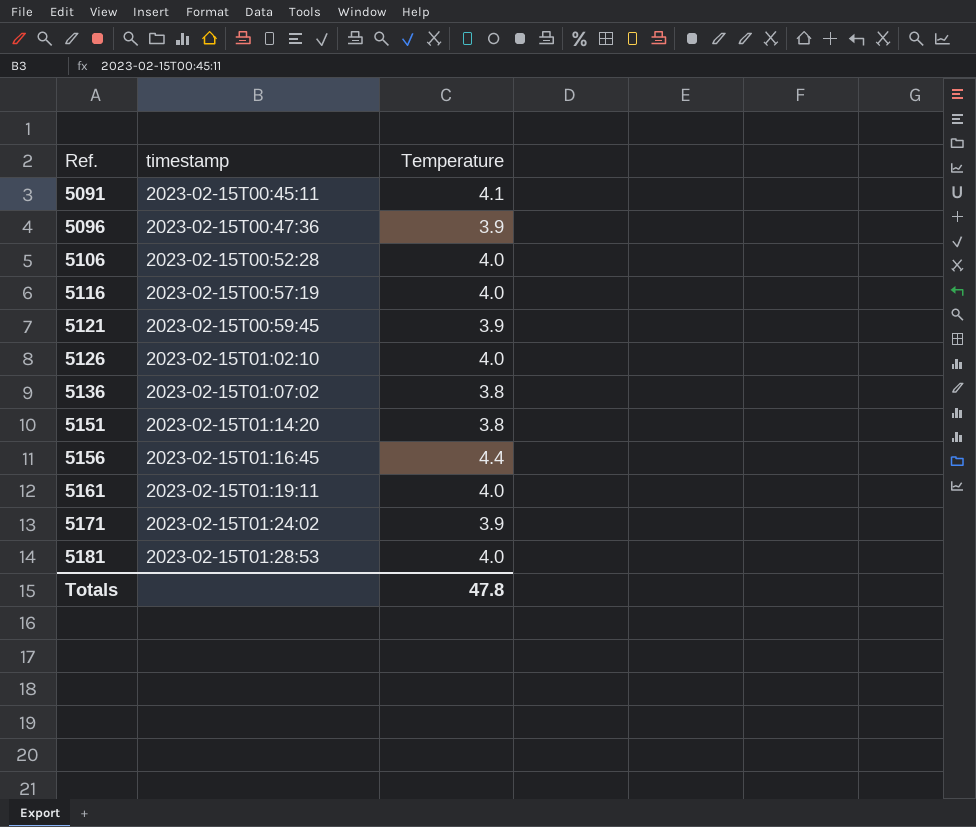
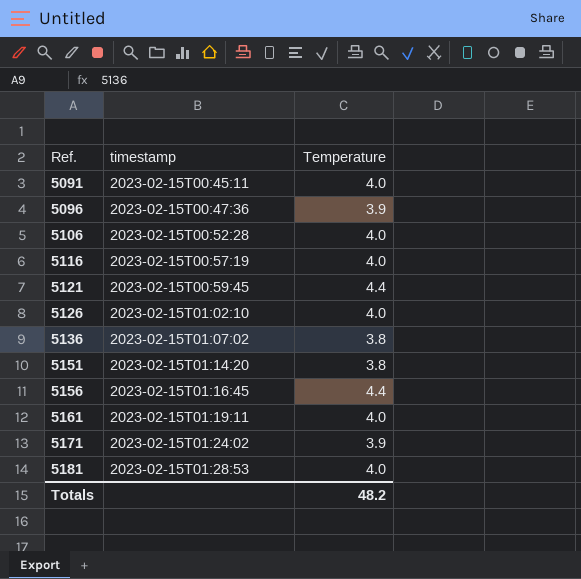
5091 | Temperature: 4.1 -> 4.0
5121 | Temperature: 3.9 -> 4.4
Totals | Temperature: 47.8 -> 48.2

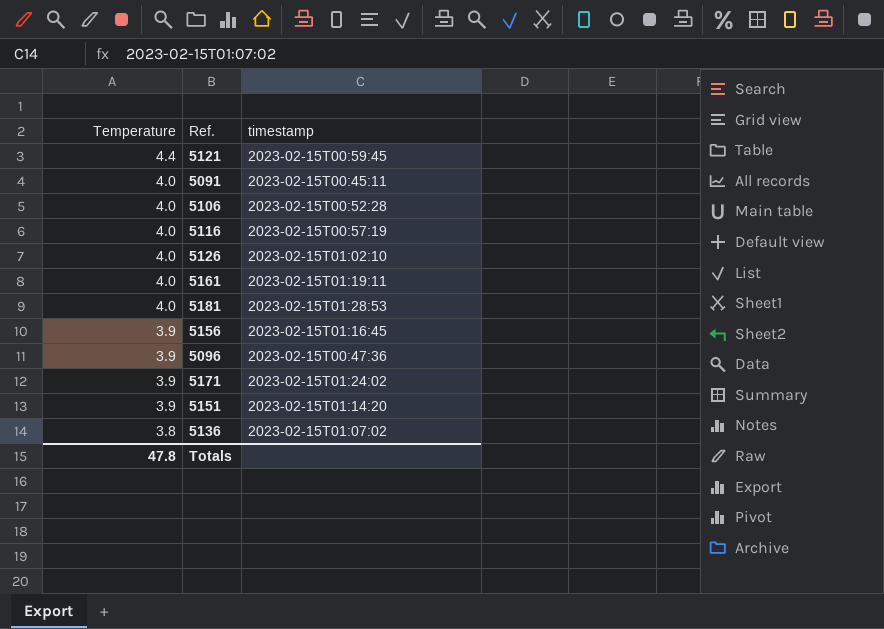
row order: Ref. ascending -> Temperature descending
column Temperature | position: 3 -> 1
5156 | Temperature: 4.4 -> 3.9
5151 | Temperature: 3.8 -> 3.9
Totals | Temperature: 48.2 -> 47.8

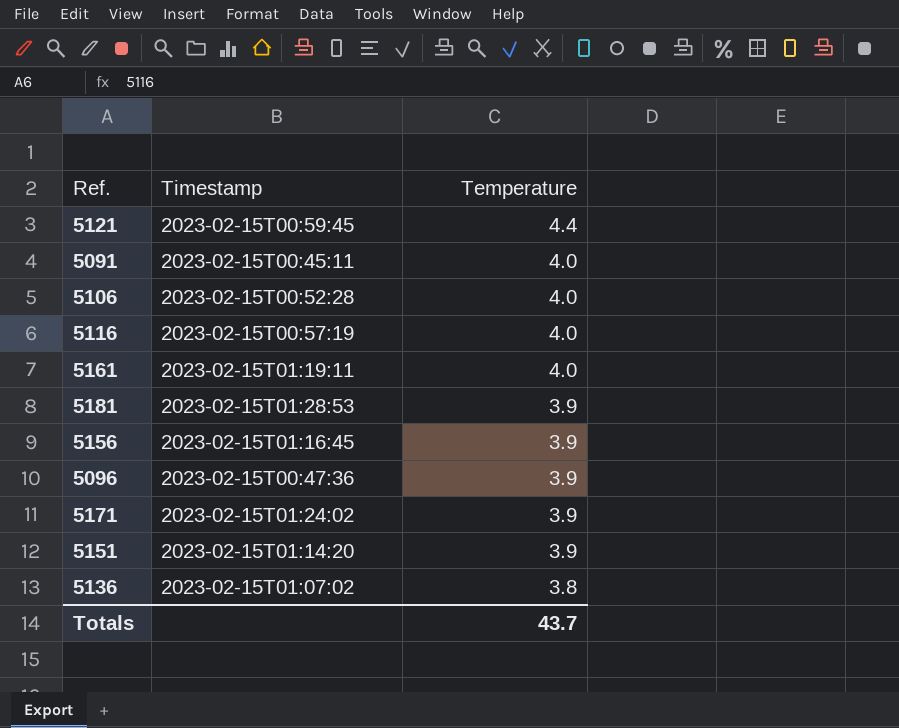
column name: timestamp -> Timestamp
column Temperature | position: 1 -> 3
row 5126: 4.0 | 2023-02-15T01:02:10 -> none
5181 | Temperature: 4.0 -> 3.9
Totals | Temperature: 47.8 -> 43.7

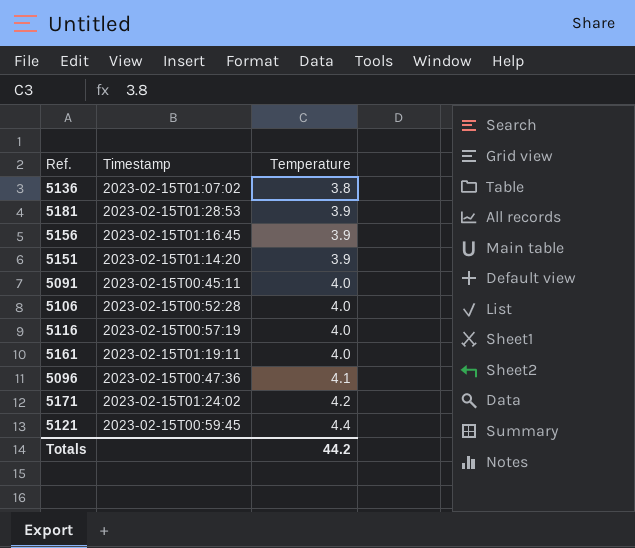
row order: Temperature descending -> Temperature ascending
5096 | Temperature: 3.9 -> 4.1
5171 | Temperature: 3.9 -> 4.2
Totals | Temperature: 43.7 -> 44.2

